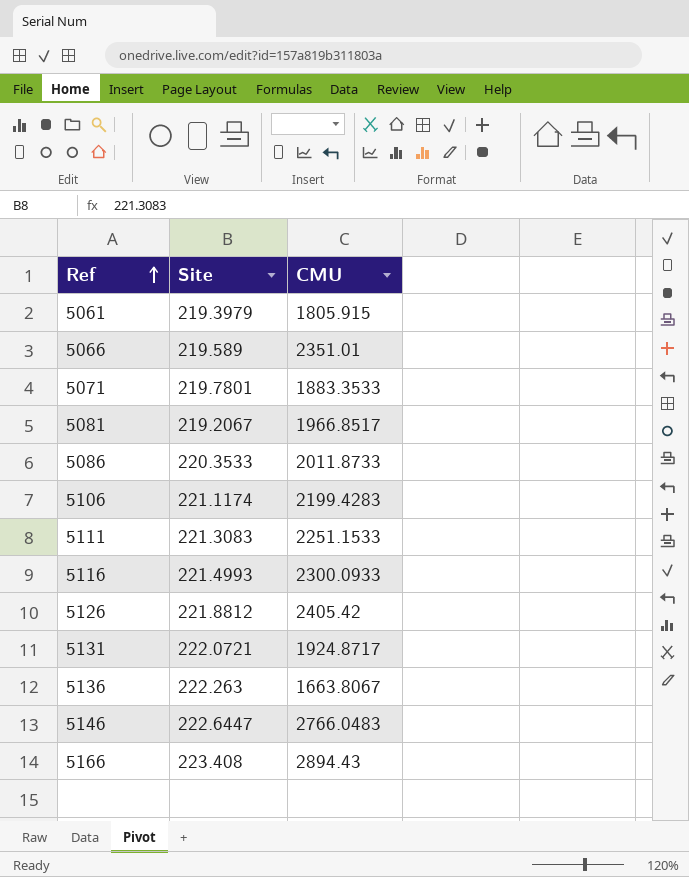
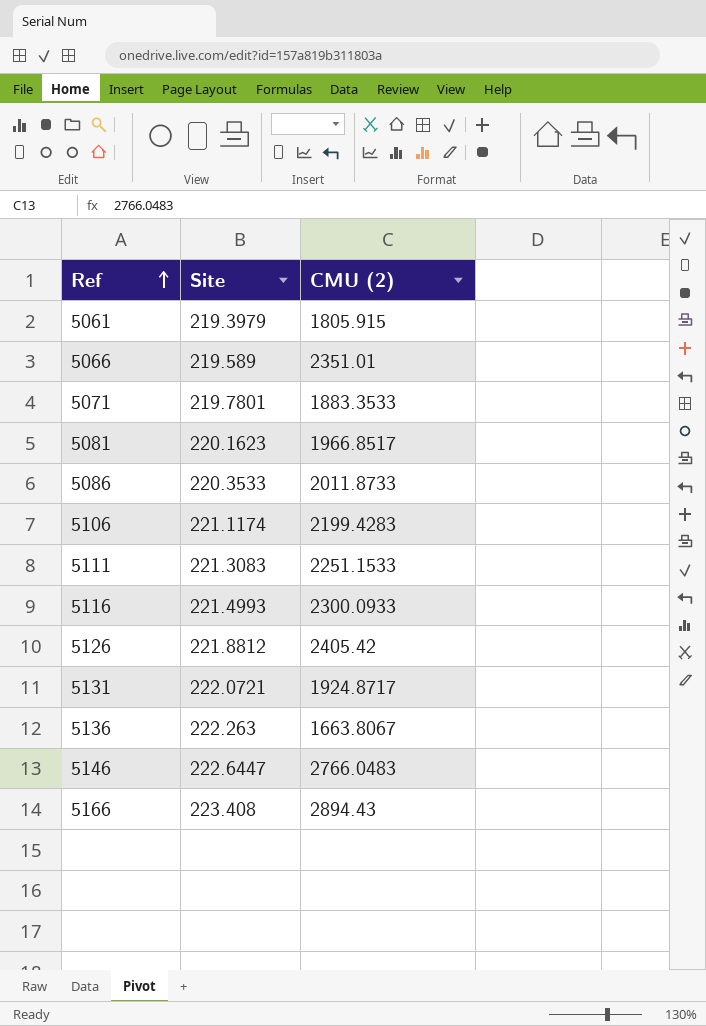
column name: CMU -> CMU (2)
5081 | Site: 219.2067 -> 220.1623

